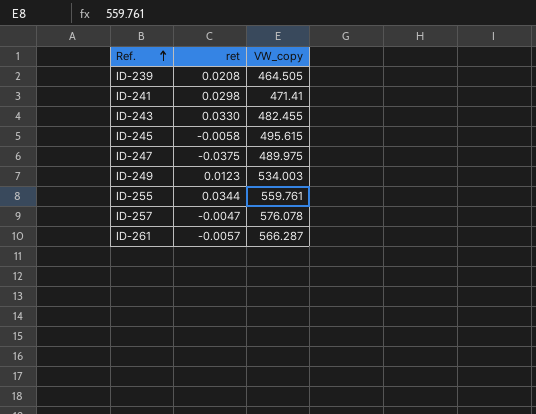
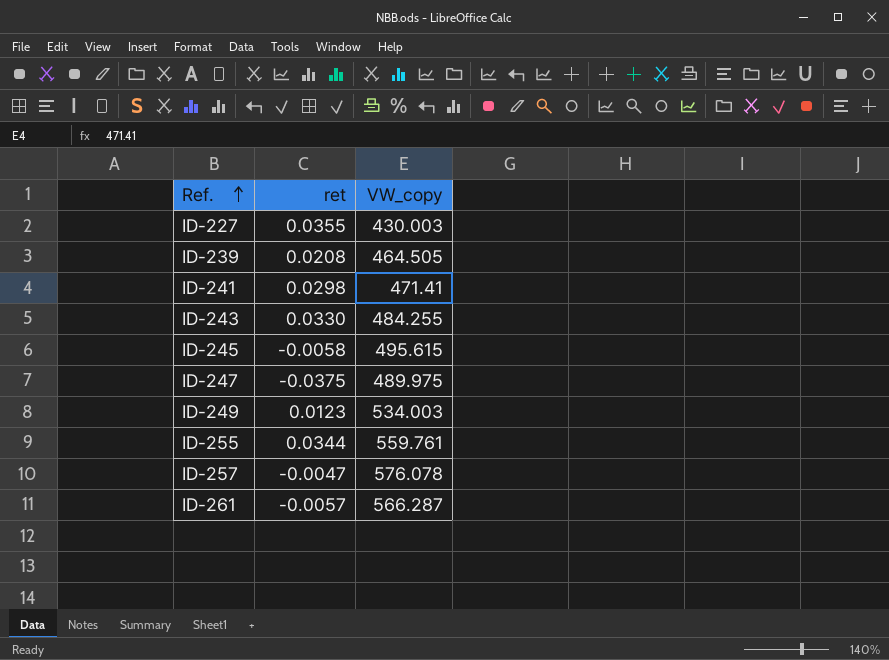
row ID-227: none -> 0.0355 | 430.003
ID-243 | VW_copy: 482.455 -> 484.255

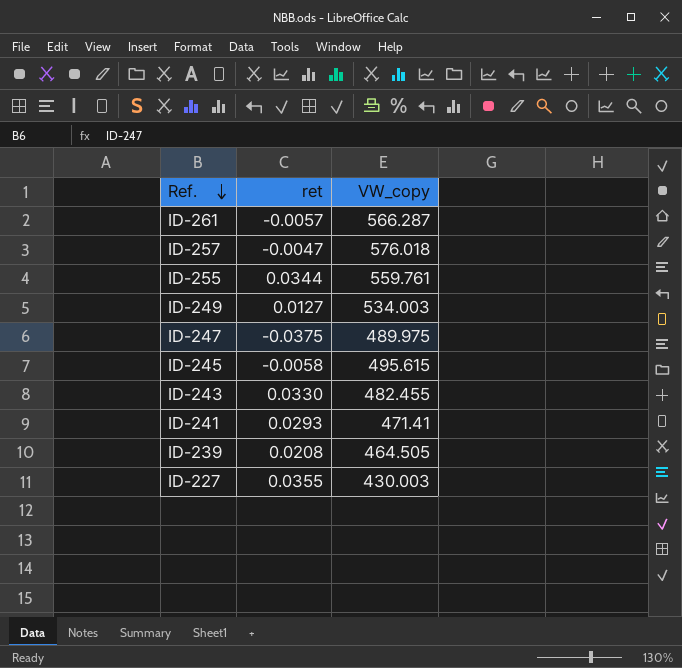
row order: Ref. ascending -> Ref. descending
ID-257 | VW_copy: 576.078 -> 576.018
ID-249 | ret: 0.0123 -> 0.0127
ID-243 | VW_copy: 484.255 -> 482.455
ID-241 | ret: 0.0298 -> 0.0293

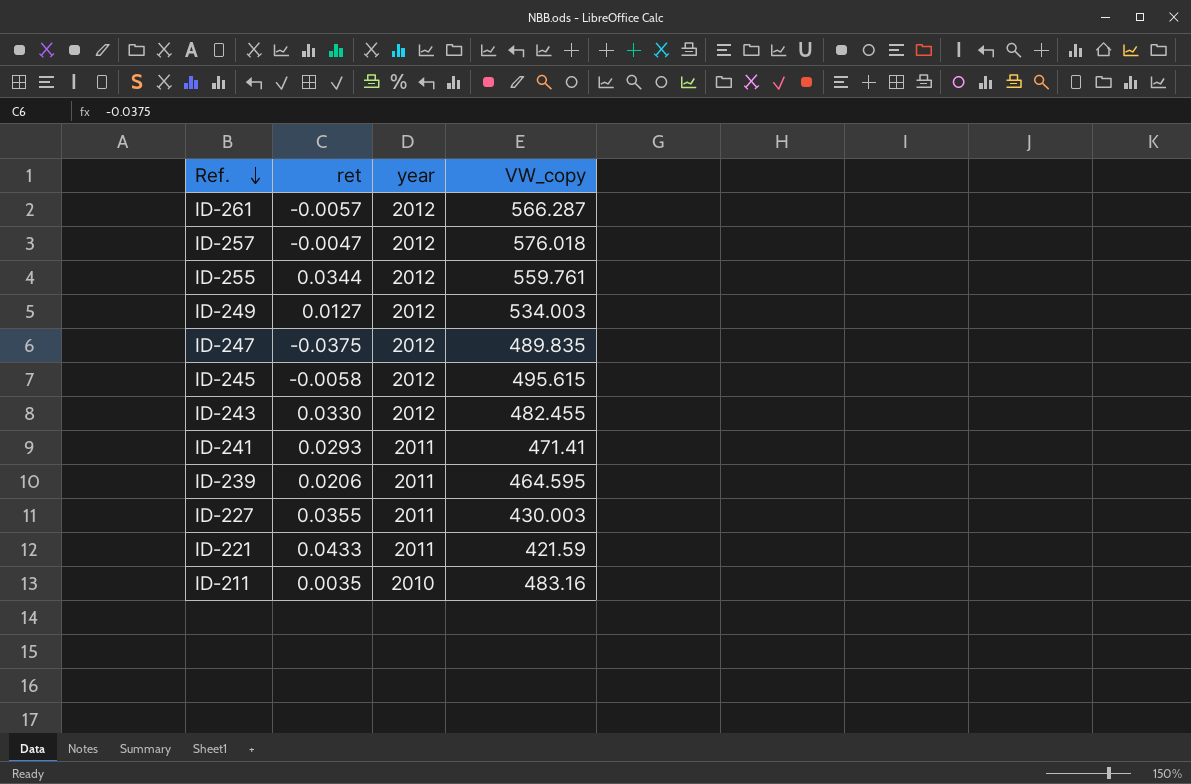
column year | position: none -> 3
ID-247 | VW_copy: 489.975 -> 489.835
ID-239 | ret: 0.0208 -> 0.0206
ID-239 | VW_copy: 464.505 -> 464.595
row ID-221: none -> 0.0433 | 2011 | 421.59
row ID-211: none -> 0.0035 | 2010 | 483.16

